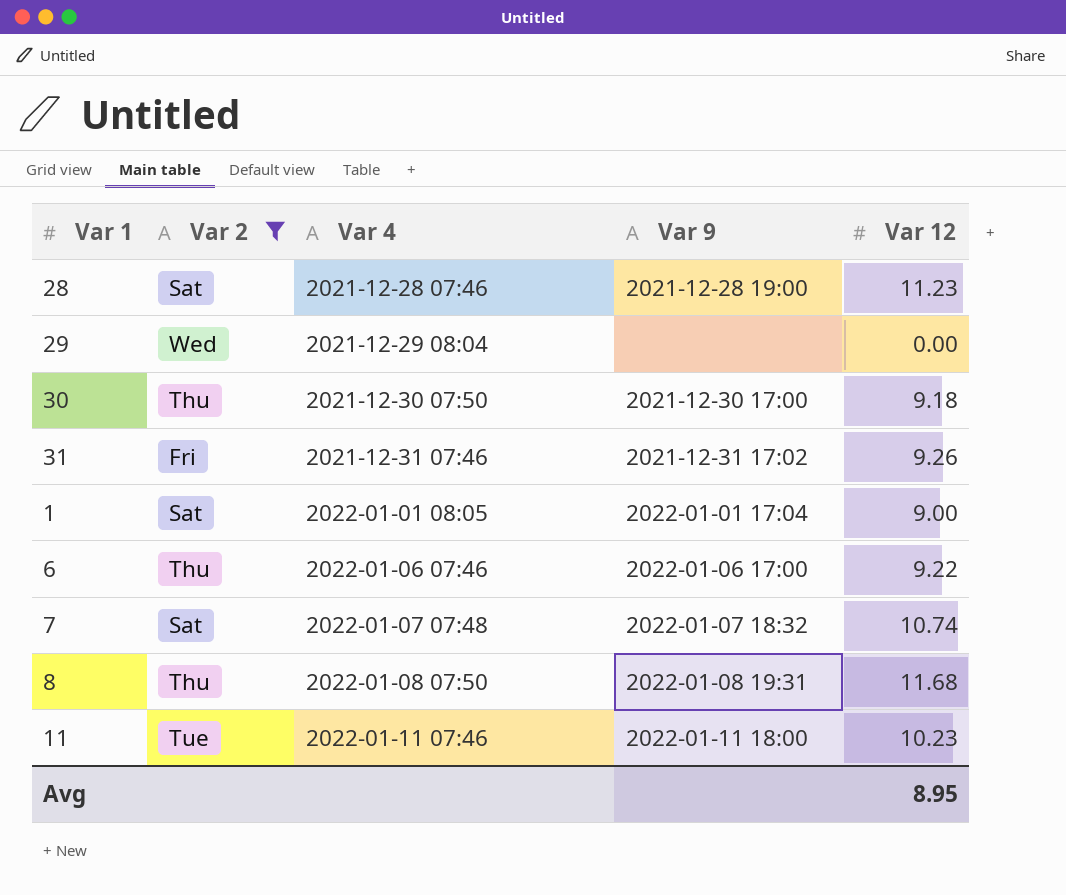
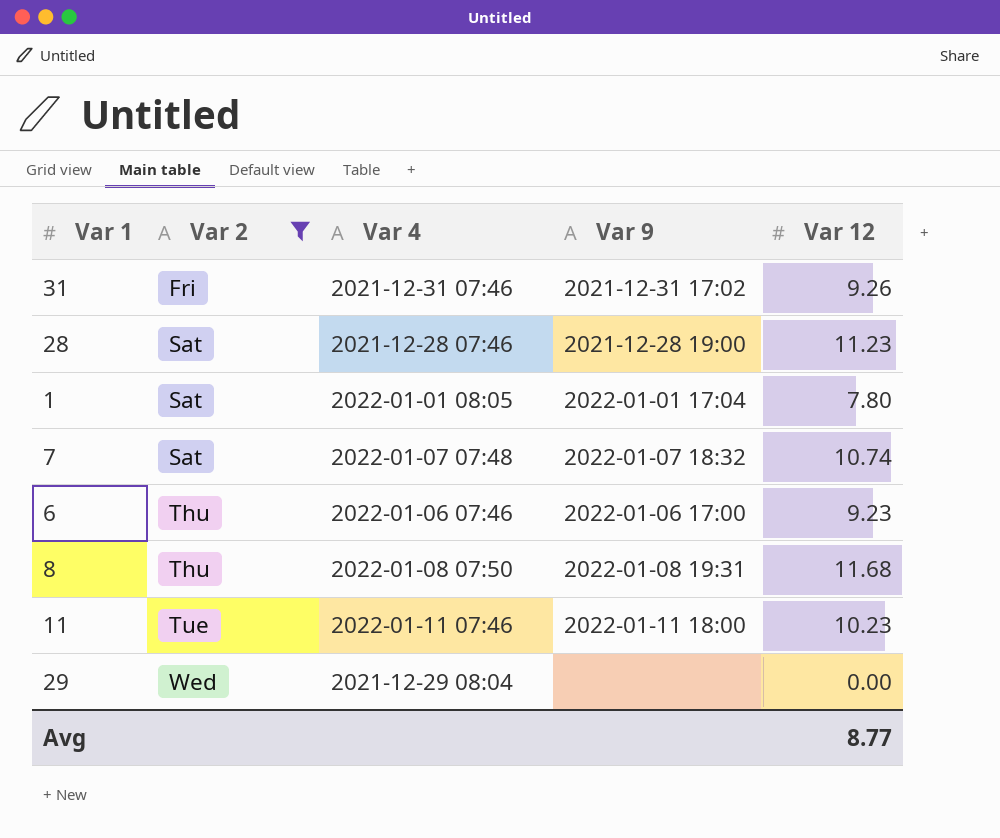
row order: Var 4 ascending -> Var 2 ascending
row 30: Thu | 2021-12-30 07:50 | 2021-12-30 17:00 | 9.18 -> none
1 | Var 12: 9.00 -> 7.80
6 | Var 12: 9.22 -> 9.23
Avg | Var 12: 8.95 -> 8.77

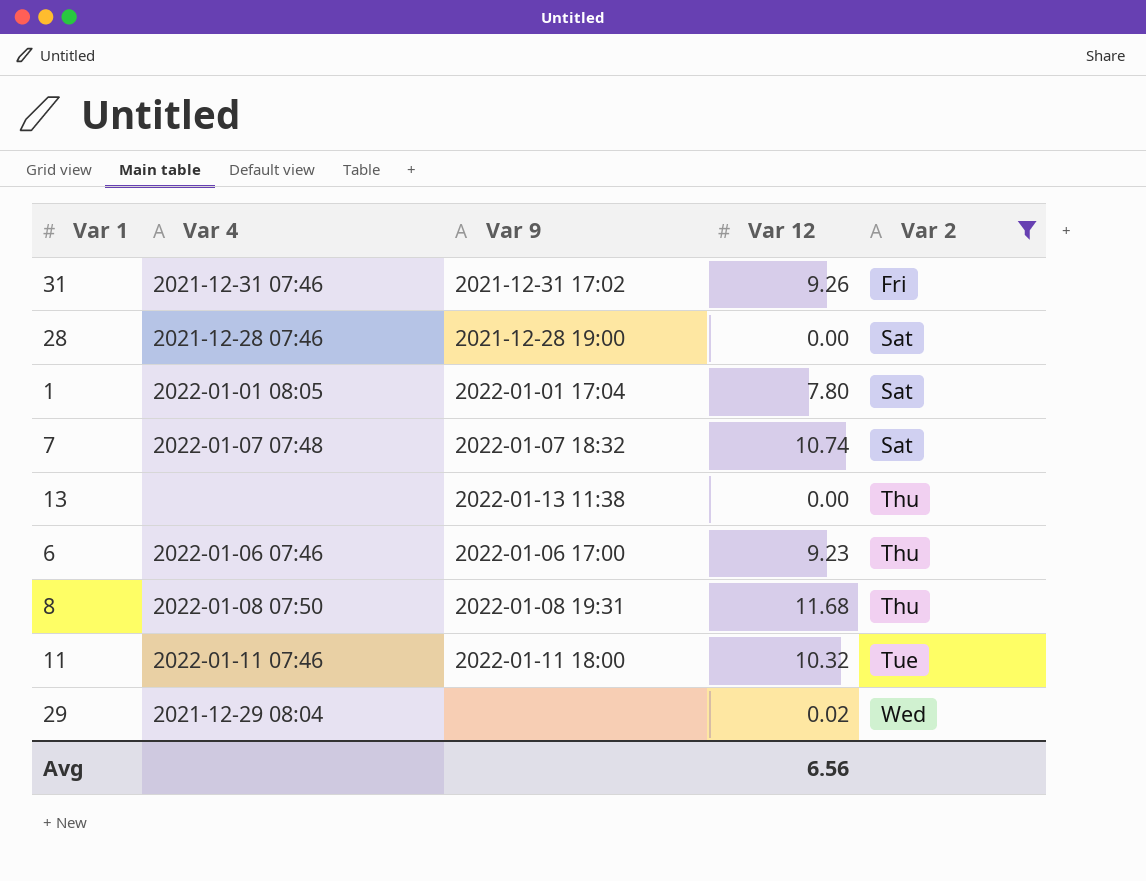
column Var 2 | position: 2 -> 5
28 | Var 12: 11.23 -> 0.00
row 13: none -> none | 2022-01-13 11:38 | 0.00 | Thu
11 | Var 12: 10.23 -> 10.32
29 | Var 12: 0.00 -> 0.02
Avg | Var 12: 8.77 -> 6.56

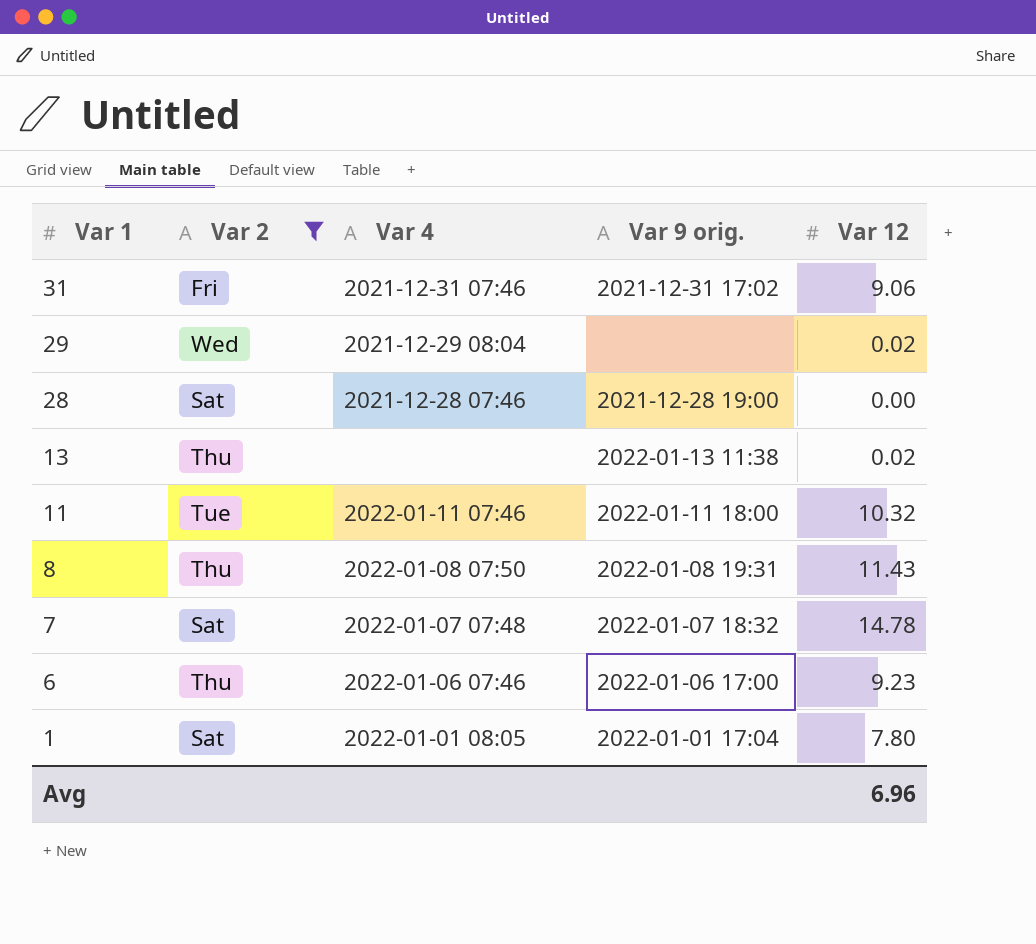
row order: Var 2 ascending -> Var 1 descending
column Var 2 | position: 5 -> 2
column name: Var 9 -> Var 9 orig.
31 | Var 12: 9.26 -> 9.06
13 | Var 12: 0.00 -> 0.02
8 | Var 12: 11.68 -> 11.43
7 | Var 12: 10.74 -> 14.78
Avg | Var 12: 6.56 -> 6.96

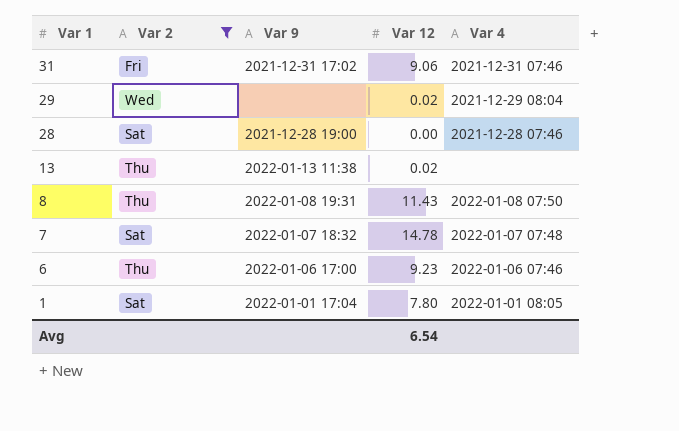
column name: Var 9 orig. -> Var 9
column Var 4 | position: 3 -> 5
row 11: Tue | 2022-01-11 07:46 | 2022-01-11 18:00 | 10.32 -> none
Avg | Var 12: 6.96 -> 6.54

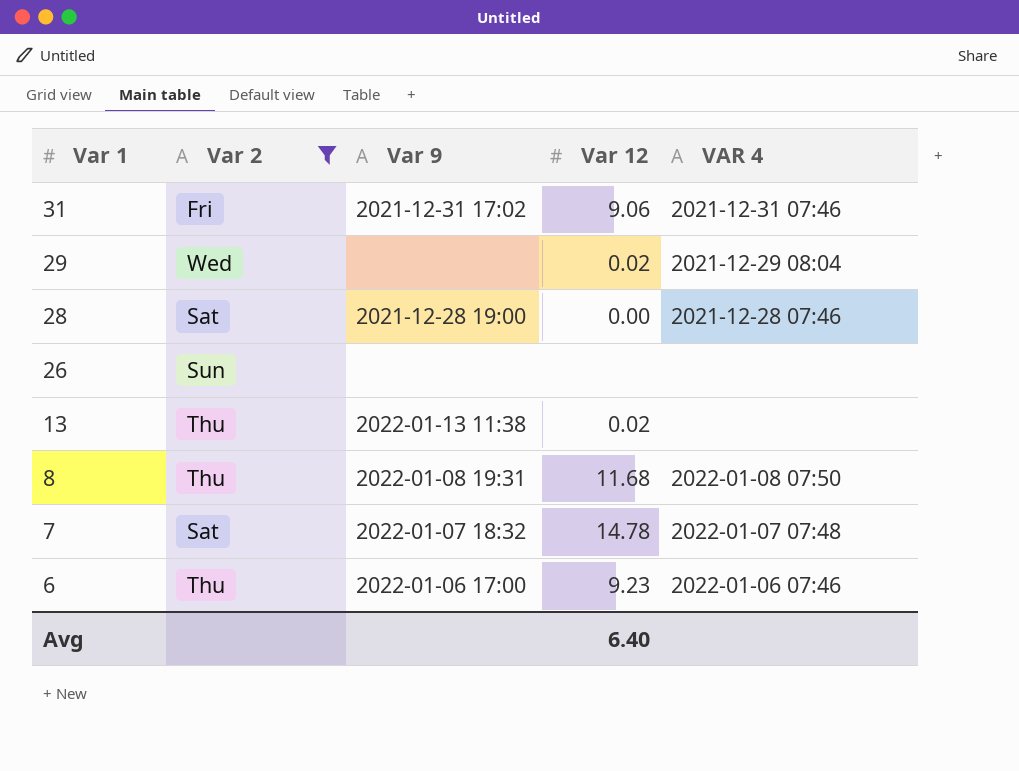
column name: Var 4 -> VAR 4
row 1: Sat | 2022-01-01 17:04 | 7.80 | 2022-01-01 08:05 -> none
row 26: none -> Sun | none | none | none
8 | Var 12: 11.43 -> 11.68
Avg | Var 12: 6.54 -> 6.40

